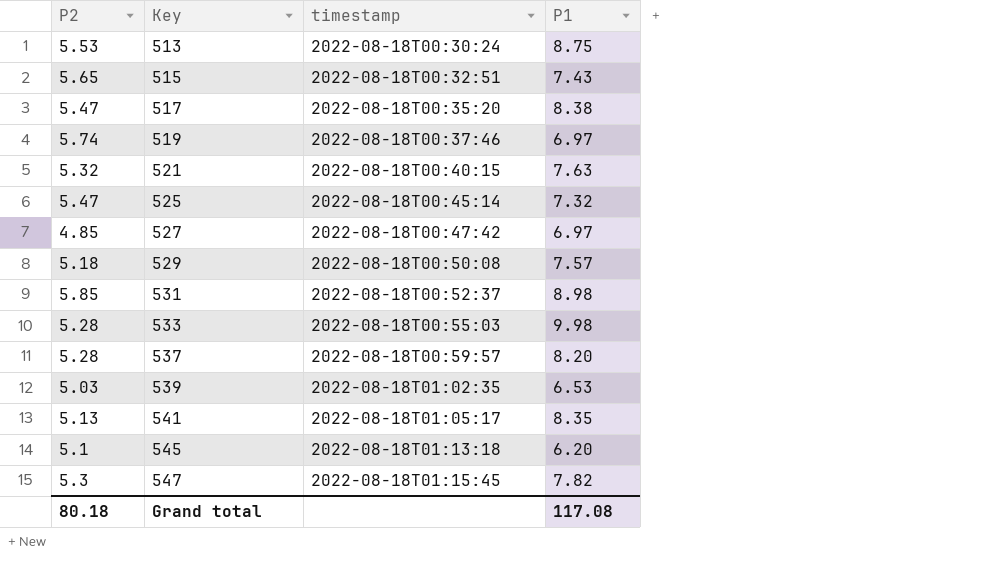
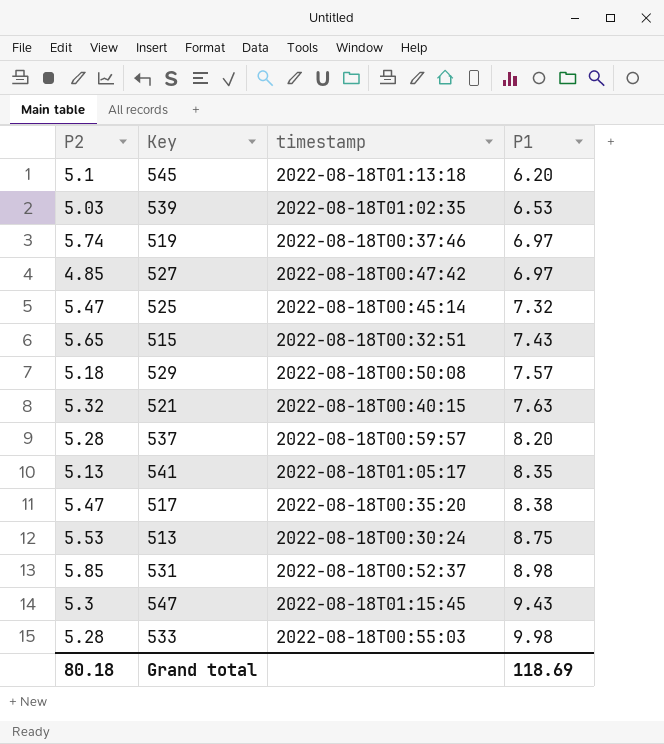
row order: Key ascending -> P1 ascending
547 | P1: 7.82 -> 9.43
Grand total | P1: 117.08 -> 118.69

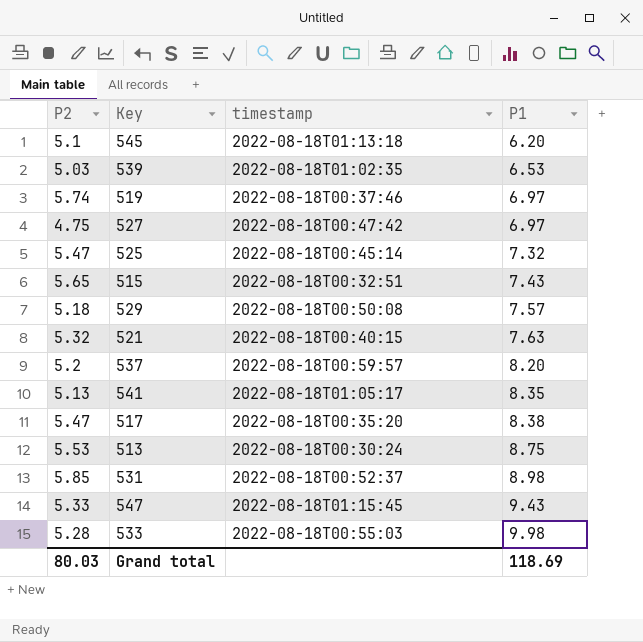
527 | P2: 4.85 -> 4.75
537 | P2: 5.28 -> 5.2
547 | P2: 5.3 -> 5.33
Grand total | P2: 80.18 -> 80.03

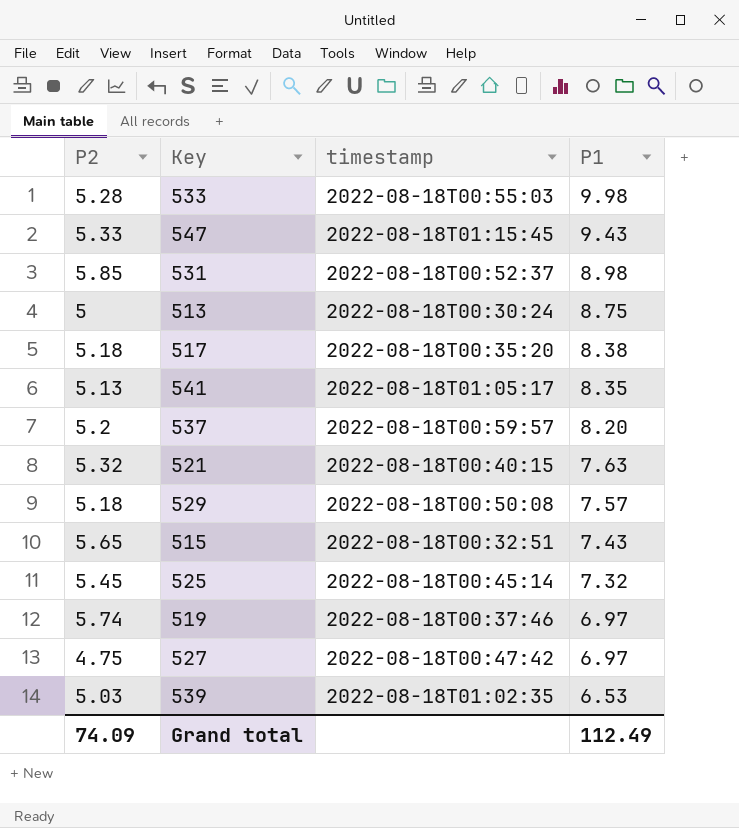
row order: P1 ascending -> P1 descending
row 545: 5.1 | 2022-08-18T01:13:18 | 6.20 -> none
513 | P2: 5.53 -> 5
517 | P2: 5.47 -> 5.18
525 | P2: 5.47 -> 5.45
Grand total | P2: 80.03 -> 74.09
Grand total | P1: 118.69 -> 112.49

